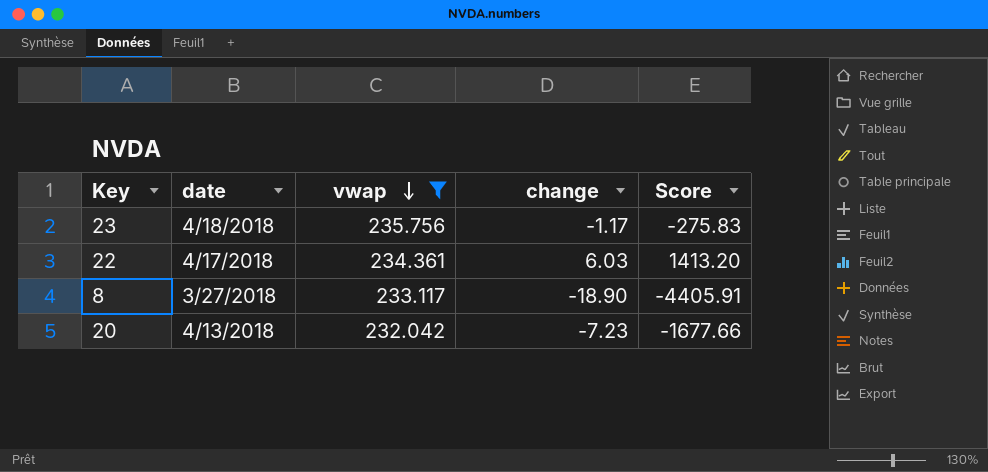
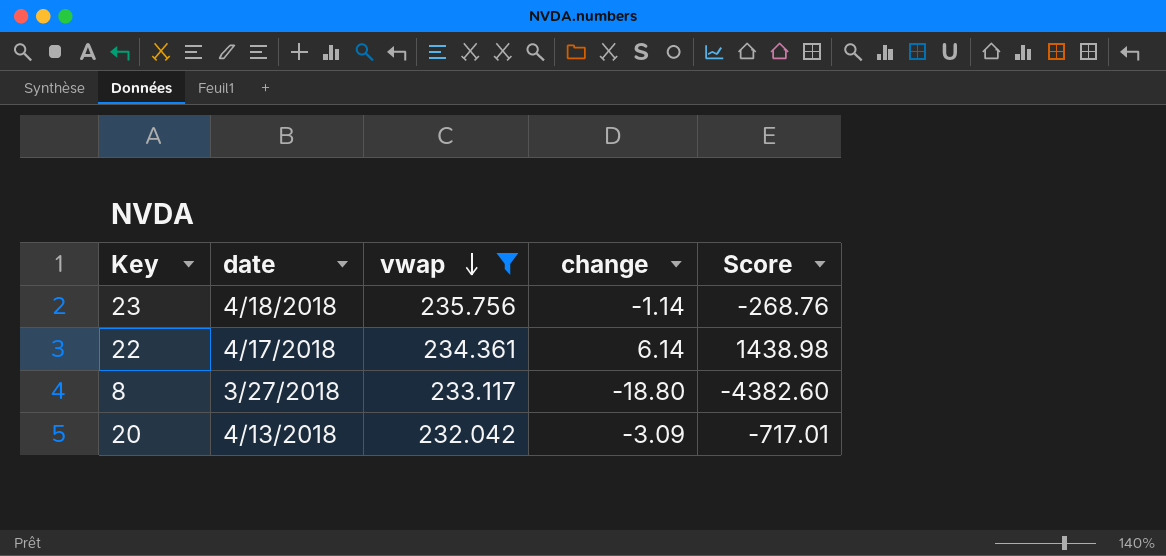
23 | change: -1.17 -> -1.14
23 | Score: -275.83 -> -268.76
22 | change: 6.03 -> 6.14
22 | Score: 1413.20 -> 1438.98
8 | change: -18.90 -> -18.80
8 | Score: -4405.91 -> -4382.60
20 | change: -7.23 -> -3.09
20 | Score: -1677.66 -> -717.01

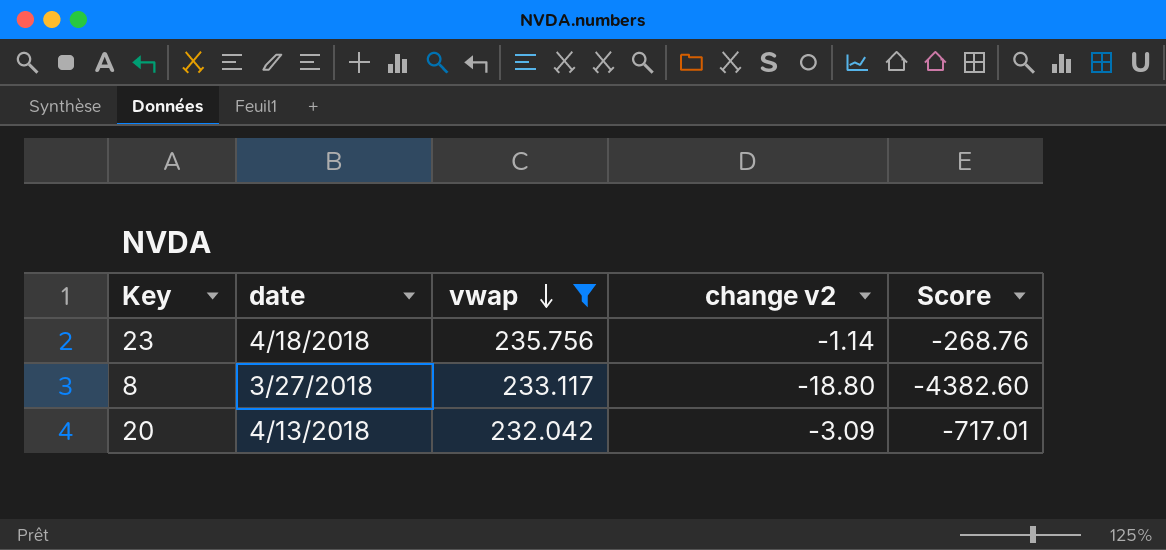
column name: change -> change v2
row 22: 4/17/2018 | 234.361 | 6.14 | 1438.98 -> none

